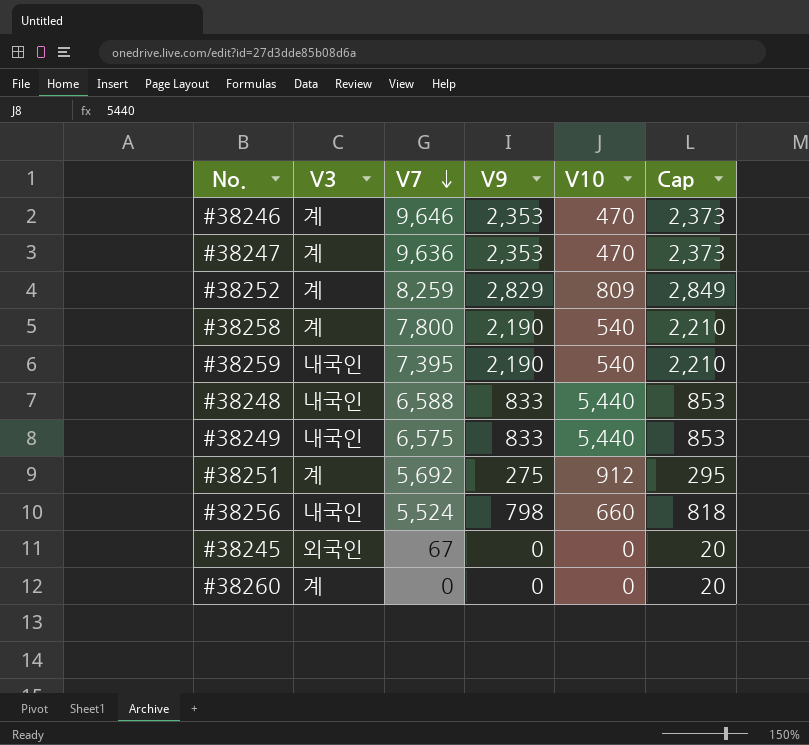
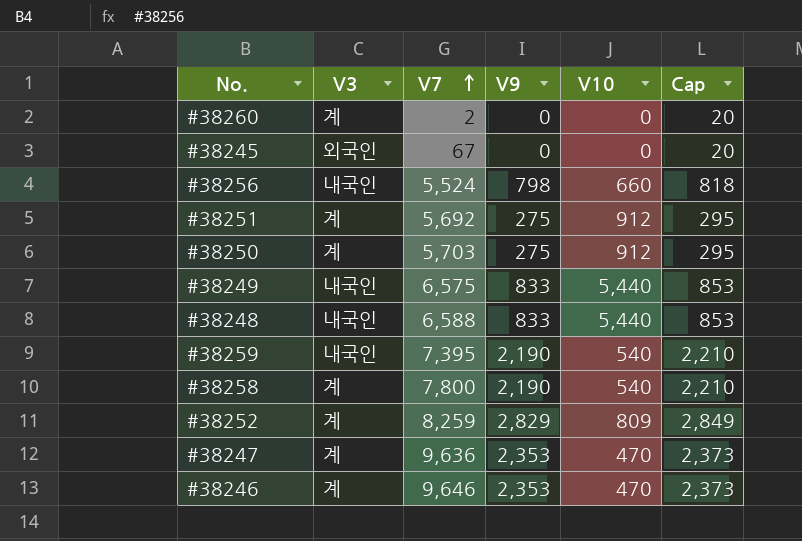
row order: V7 descending -> V7 ascending
#38260 | V7: 0 -> 2
row #38250: none -> 계 | 5,703 | 275 | 912 | 295

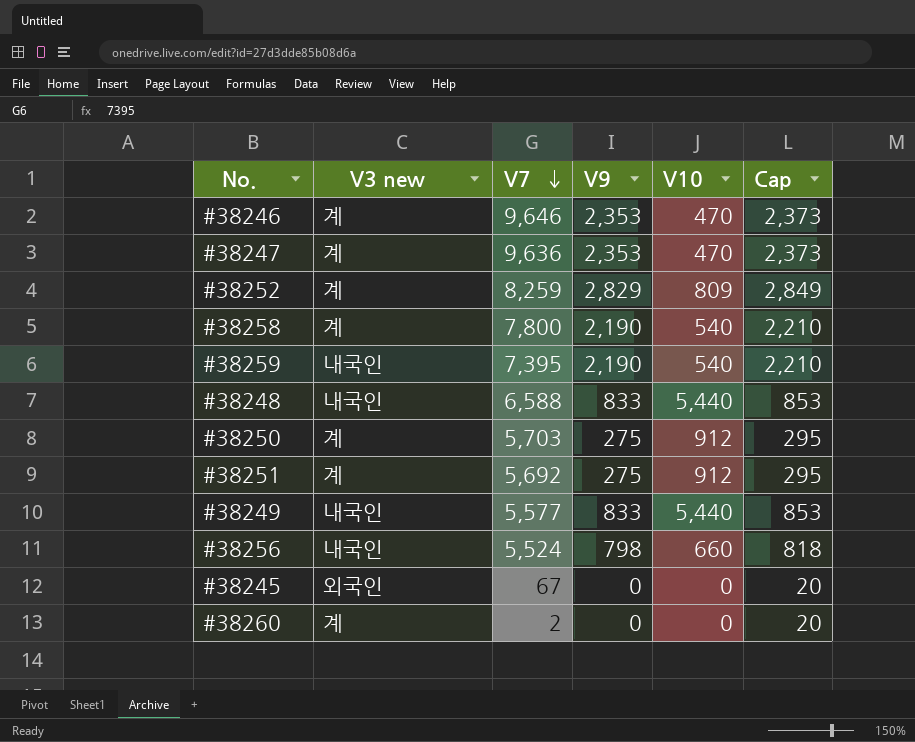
row order: V7 ascending -> V7 descending
column name: V3 -> V3 new
#38249 | V7: 6,575 -> 5,577

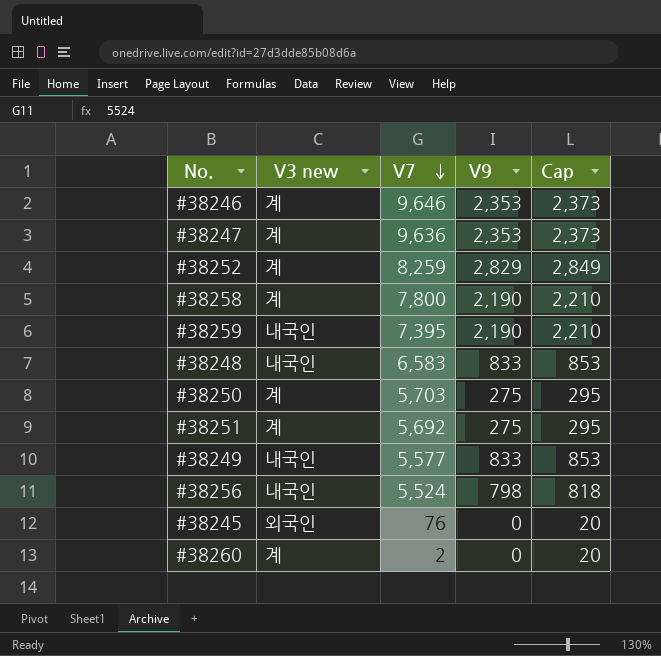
column V10 | position: 5 -> none
#38248 | V7: 6,588 -> 6,583
#38245 | V7: 67 -> 76

